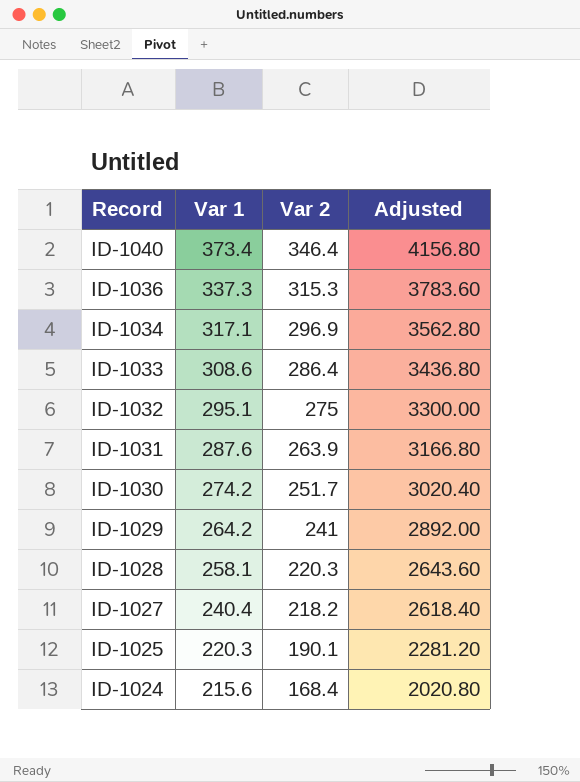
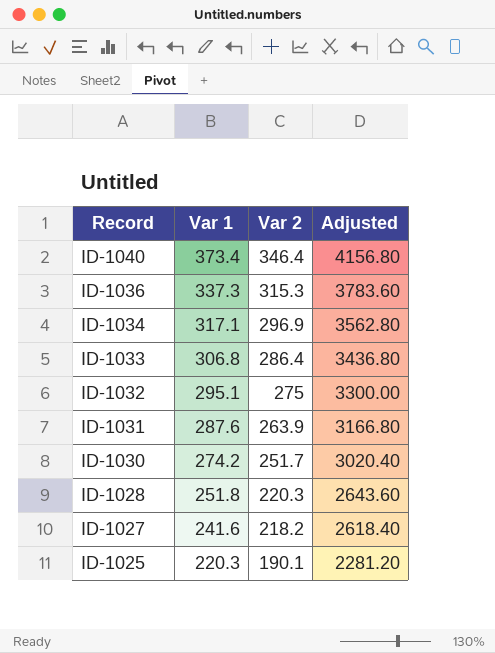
row ID-1029: 264.2 | 241 | 2892.00 -> none
row ID-1024: 215.6 | 168.4 | 2020.80 -> none
ID-1033 | Var 1: 308.6 -> 306.8
ID-1028 | Var 1: 258.1 -> 251.8
ID-1027 | Var 1: 240.4 -> 241.6

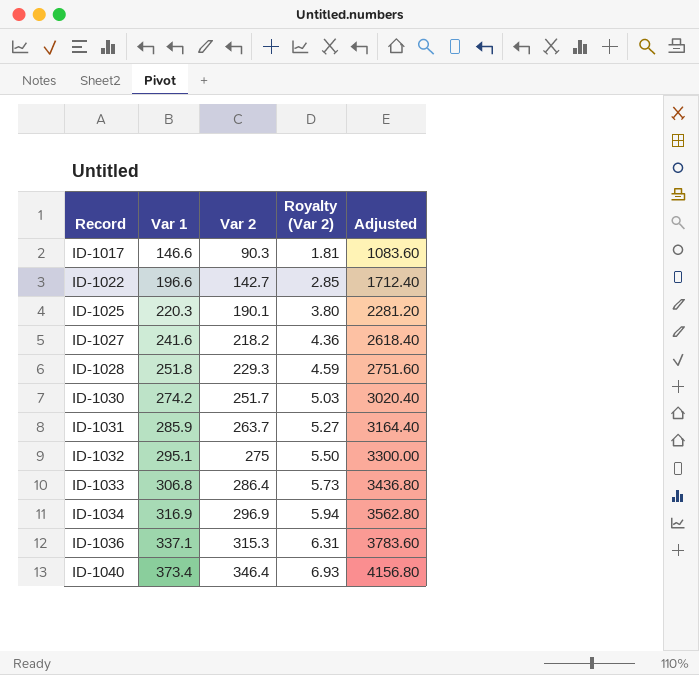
row order: Record descending -> Record ascending
column Royalty (Var 2) | formula: none -> [Var 2] * 0.02
row ID-1017: none -> 146.6 | 90.3 | 1.81 | 1083.60
row ID-1022: none -> 196.6 | 142.7 | 2.85 | 1712.40
ID-1028 | Var 2: 220.3 -> 229.3
ID-1028 | Adjusted: 2643.60 -> 2751.60
ID-1031 | Var 1: 287.6 -> 285.9
ID-1031 | Var 2: 263.9 -> 263.7
ID-1031 | Adjusted: 3166.80 -> 3164.40
ID-1034 | Var 1: 317.1 -> 316.9
ID-1036 | Var 1: 337.3 -> 337.1

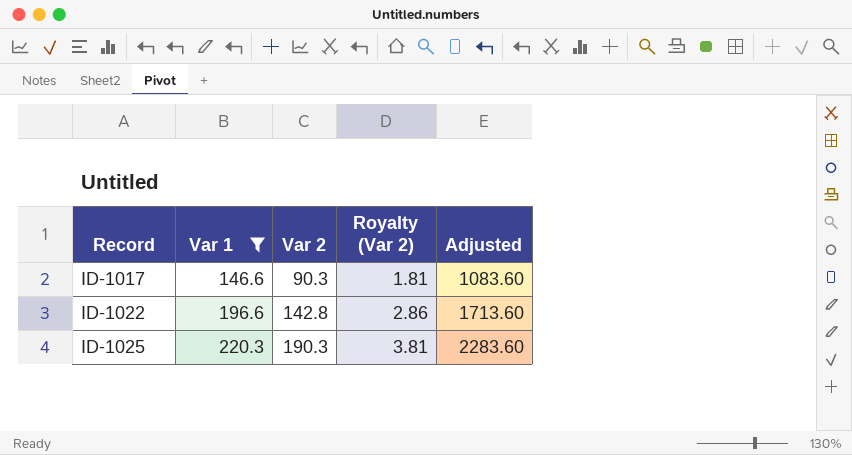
filter: none -> Var 1 <= 220.3
ID-1022 | Var 2: 142.7 -> 142.8
ID-1022 | Royalty (Var 2): 2.85 -> 2.86
ID-1022 | Adjusted: 1712.40 -> 1713.60
ID-1025 | Var 2: 190.1 -> 190.3
ID-1025 | Royalty (Var 2): 3.80 -> 3.81
ID-1025 | Adjusted: 2281.20 -> 2283.60

